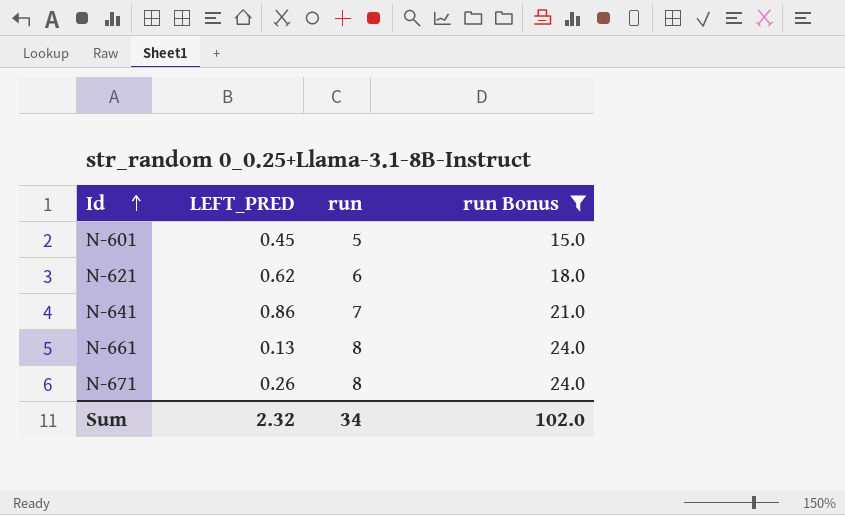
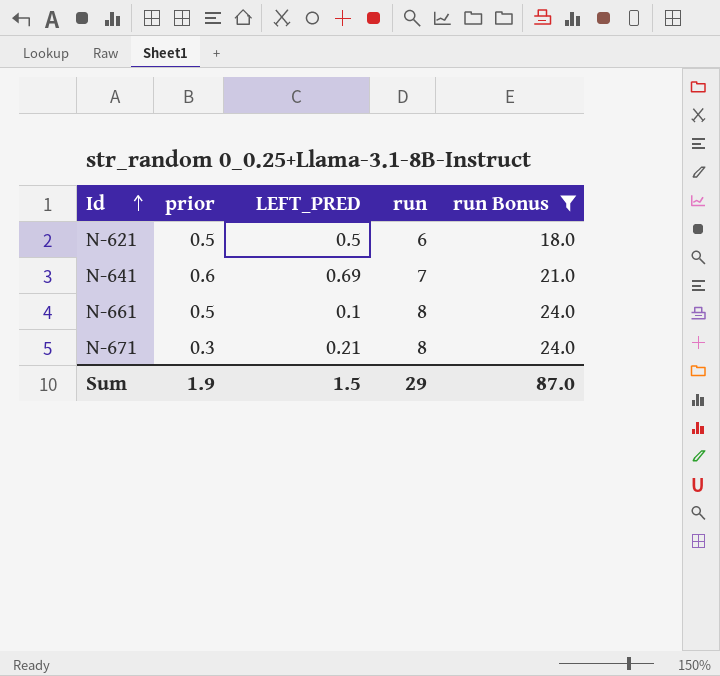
column prior | position: none -> 2
row N-601: 0.45 | 5 | 15.0 -> none
N-621 | LEFT_PRED: 0.62 -> 0.5
N-641 | LEFT_PRED: 0.86 -> 0.69
N-661 | LEFT_PRED: 0.13 -> 0.1
N-671 | LEFT_PRED: 0.26 -> 0.21
Sum | LEFT_PRED: 2.32 -> 1.5
Sum | run: 34 -> 29
Sum | run Bonus: 102.0 -> 87.0

